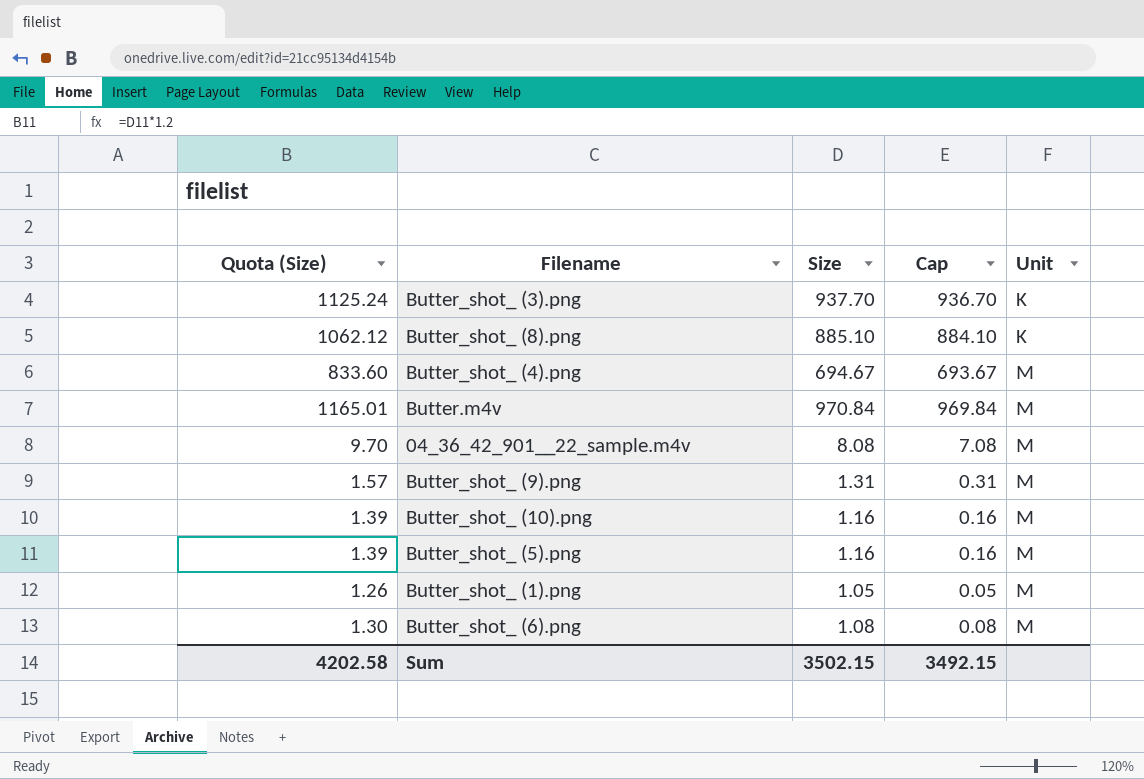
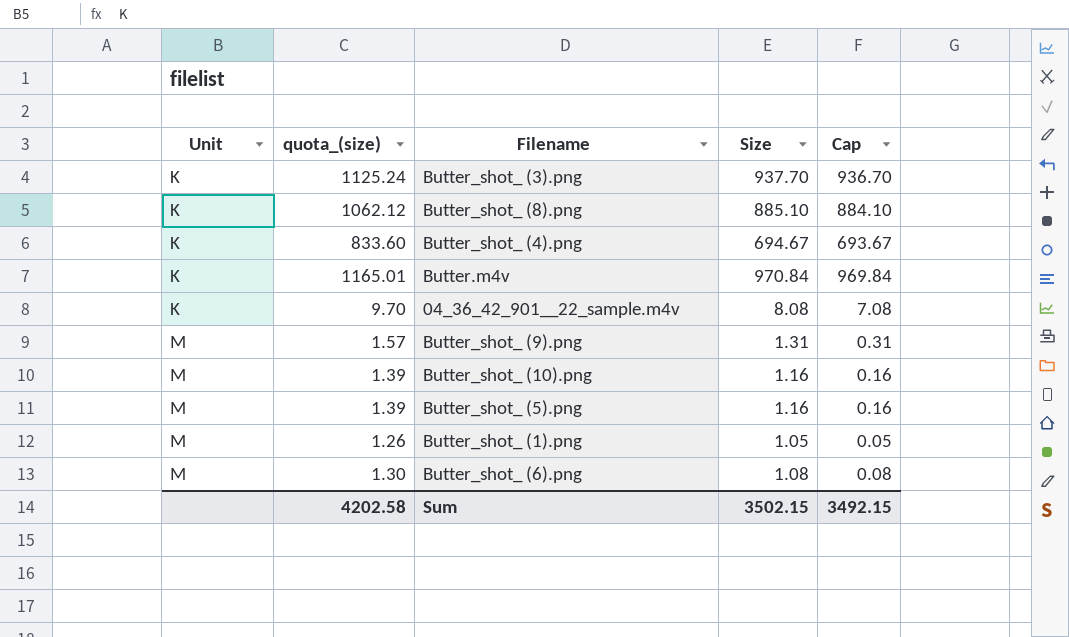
column Unit | position: 5 -> 1
column name: Quota (Size) -> quota_(size)
Butter_shot_ (4).png | Unit: M -> K
Butter.m4v | Unit: M -> K
04_36_42_901__22_sample.m4v | Unit: M -> K

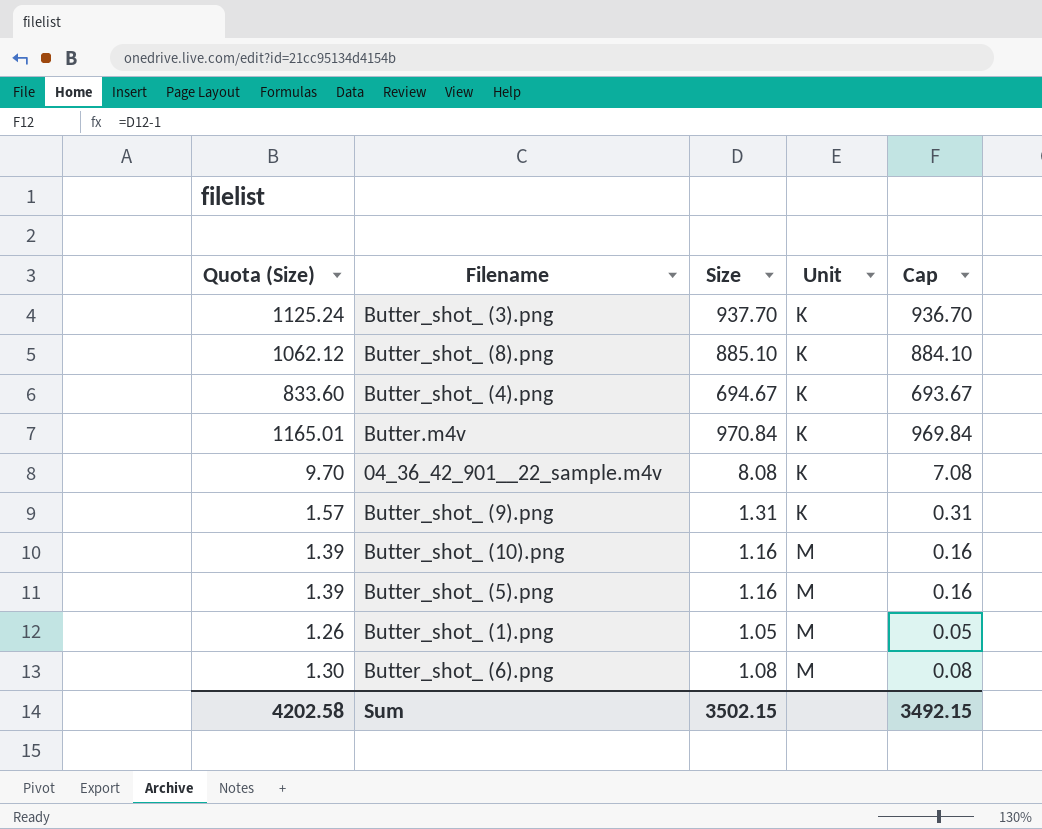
column name: quota_(size) -> Quota (Size)
column Unit | position: 1 -> 4
Butter_shot_ (9).png | Unit: M -> K

